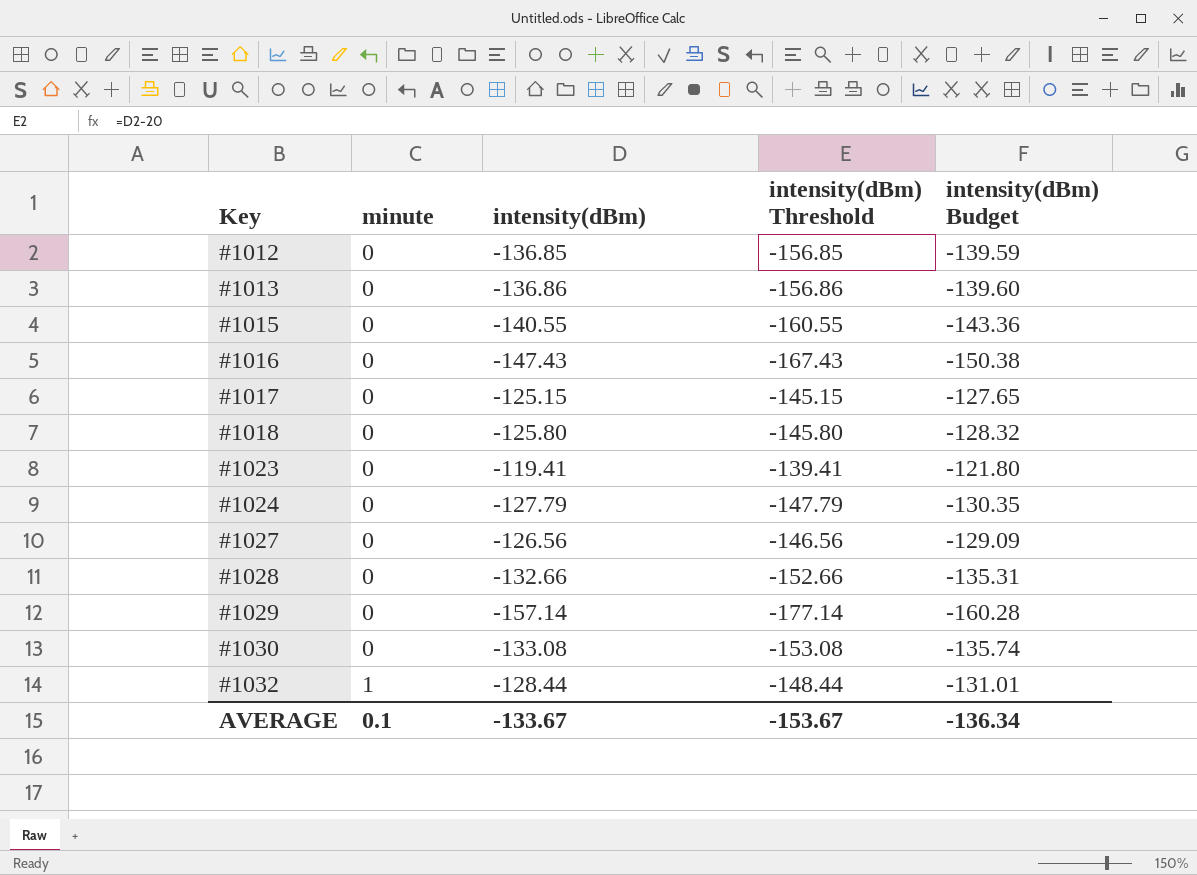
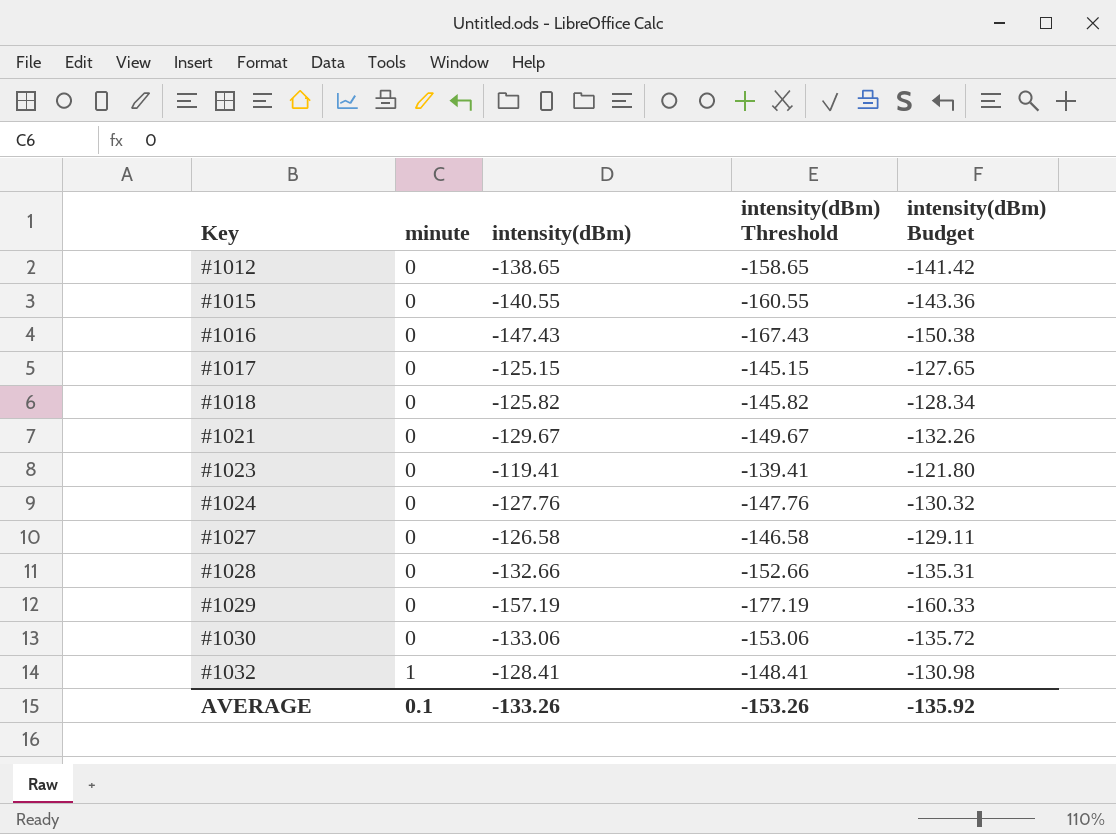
row #1013: 0 | -136.86 | -156.86 | -139.60 -> none
#1012 | intensity(dBm): -136.85 -> -138.65
#1012 | intensity(dBm) Threshold: -156.85 -> -158.65
#1012 | intensity(dBm) Budget: -139.59 -> -141.42
#1018 | intensity(dBm): -125.80 -> -125.82
#1018 | intensity(dBm) Threshold: -145.80 -> -145.82
#1018 | intensity(dBm) Budget: -128.32 -> -128.34
row #1021: none -> 0 | -129.67 | -149.67 | -132.26
#1024 | intensity(dBm): -127.79 -> -127.76
#1024 | intensity(dBm) Threshold: -147.79 -> -147.76
#1024 | intensity(dBm) Budget: -130.35 -> -130.32
#1027 | intensity(dBm): -126.56 -> -126.58
#1027 | intensity(dBm) Threshold: -146.56 -> -146.58
#1027 | intensity(dBm) Budget: -129.09 -> -129.11
#1029 | intensity(dBm): -157.14 -> -157.19
#1029 | intensity(dBm) Threshold: -177.14 -> -177.19
#1029 | intensity(dBm) Budget: -160.28 -> -160.33
#1030 | intensity(dBm): -133.08 -> -133.06
#1030 | intensity(dBm) Threshold: -153.08 -> -153.06
#1030 | intensity(dBm) Budget: -135.74 -> -135.72
#1032 | intensity(dBm): -128.44 -> -128.41
#1032 | intensity(dBm) Threshold: -148.44 -> -148.41
#1032 | intensity(dBm) Budget: -131.01 -> -130.98
AVERAGE | intensity(dBm): -133.67 -> -133.26
AVERAGE | intensity(dBm) Threshold: -153.67 -> -153.26
AVERAGE | intensity(dBm) Budget: -136.34 -> -135.92

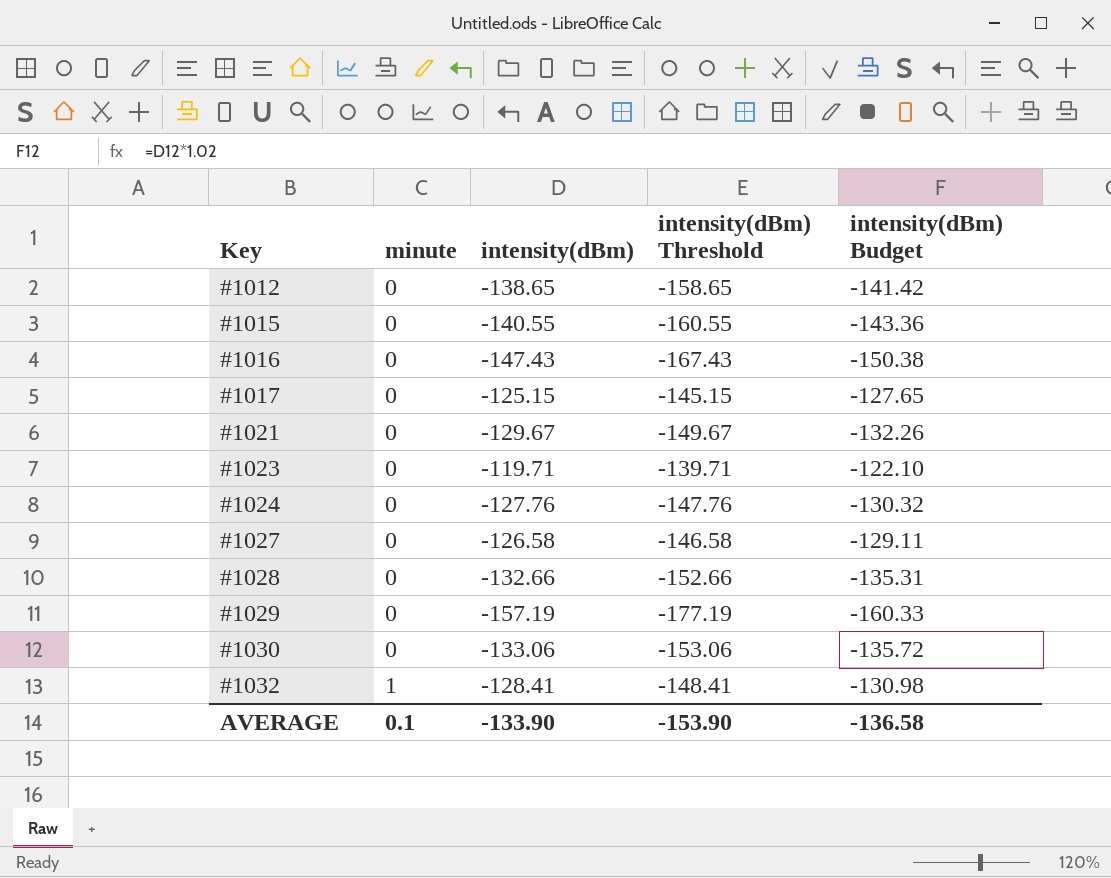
row #1018: 0 | -125.82 | -145.82 | -128.34 -> none
#1023 | intensity(dBm): -119.41 -> -119.71
#1023 | intensity(dBm) Threshold: -139.41 -> -139.71
#1023 | intensity(dBm) Budget: -121.80 -> -122.10
AVERAGE | intensity(dBm): -133.26 -> -133.90
AVERAGE | intensity(dBm) Threshold: -153.26 -> -153.90
AVERAGE | intensity(dBm) Budget: -135.92 -> -136.58

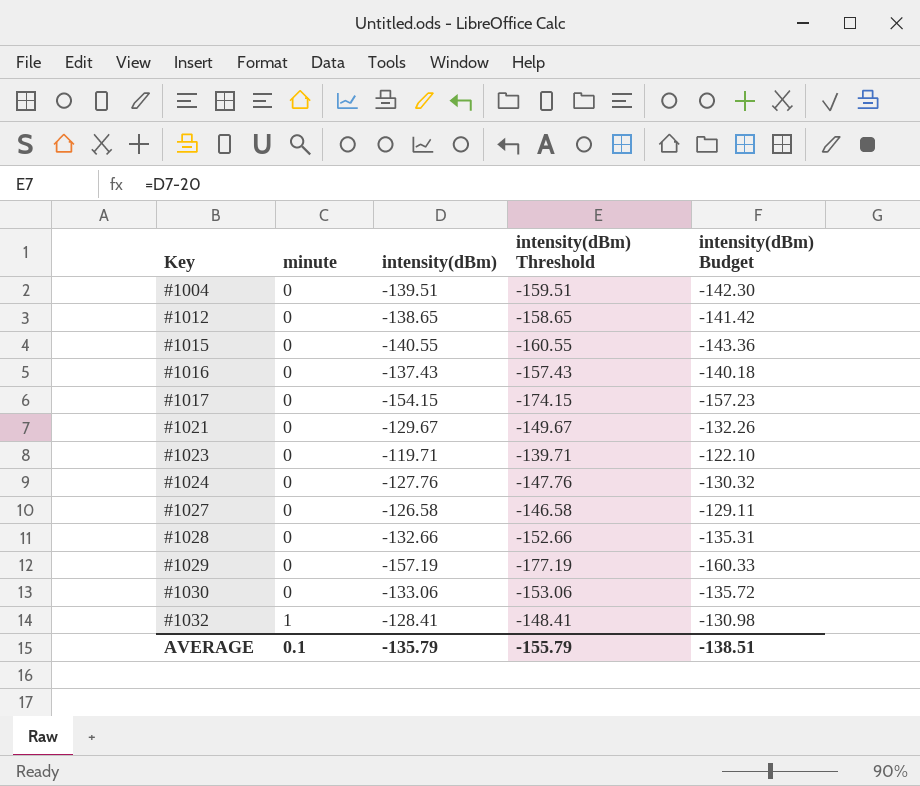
row #1004: none -> 0 | -139.51 | -159.51 | -142.30
#1016 | intensity(dBm): -147.43 -> -137.43
#1016 | intensity(dBm) Threshold: -167.43 -> -157.43
#1016 | intensity(dBm) Budget: -150.38 -> -140.18
#1017 | intensity(dBm): -125.15 -> -154.15
#1017 | intensity(dBm) Threshold: -145.15 -> -174.15
#1017 | intensity(dBm) Budget: -127.65 -> -157.23
AVERAGE | intensity(dBm): -133.90 -> -135.79
AVERAGE | intensity(dBm) Threshold: -153.90 -> -155.79
AVERAGE | intensity(dBm) Budget: -136.58 -> -138.51

